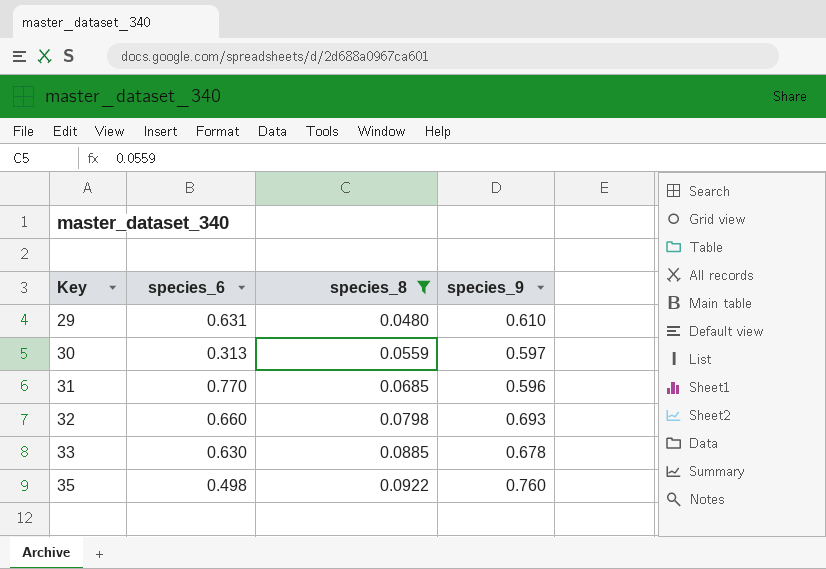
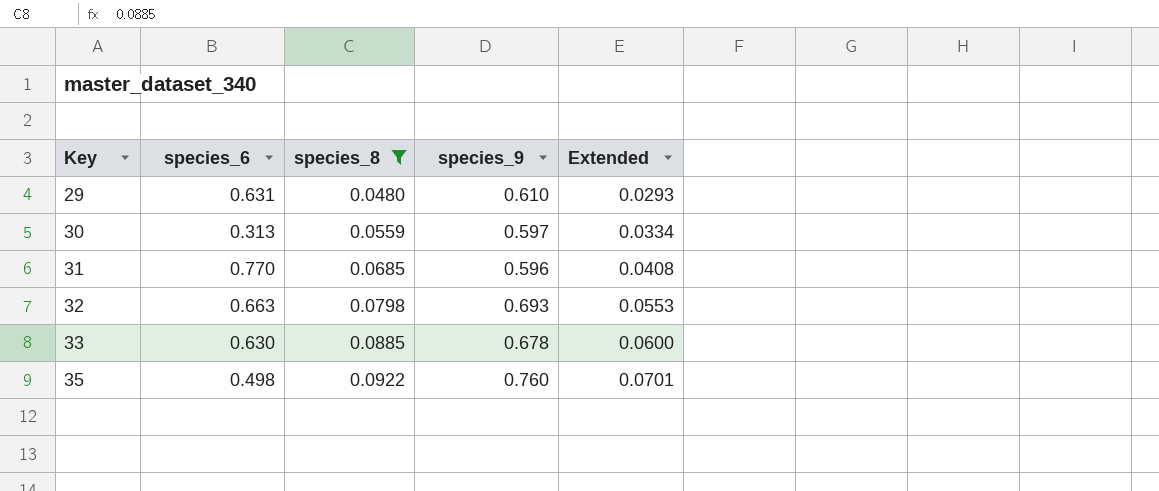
column Extended | formula: none -> [species_8] * [species_9]
32 | species_6: 0.660 -> 0.663

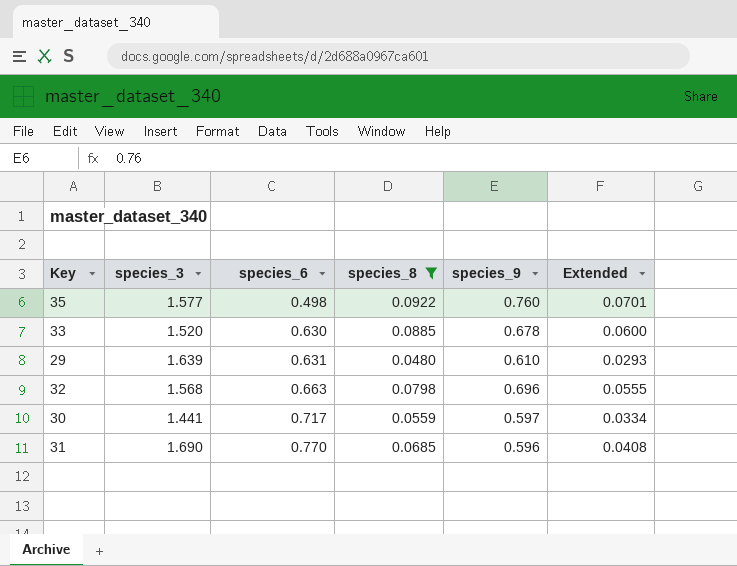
row order: Key ascending -> species_6 ascending
column species_3 | position: none -> 2
32 | species_9: 0.693 -> 0.696
32 | Extended: 0.0553 -> 0.0555
30 | species_6: 0.313 -> 0.717

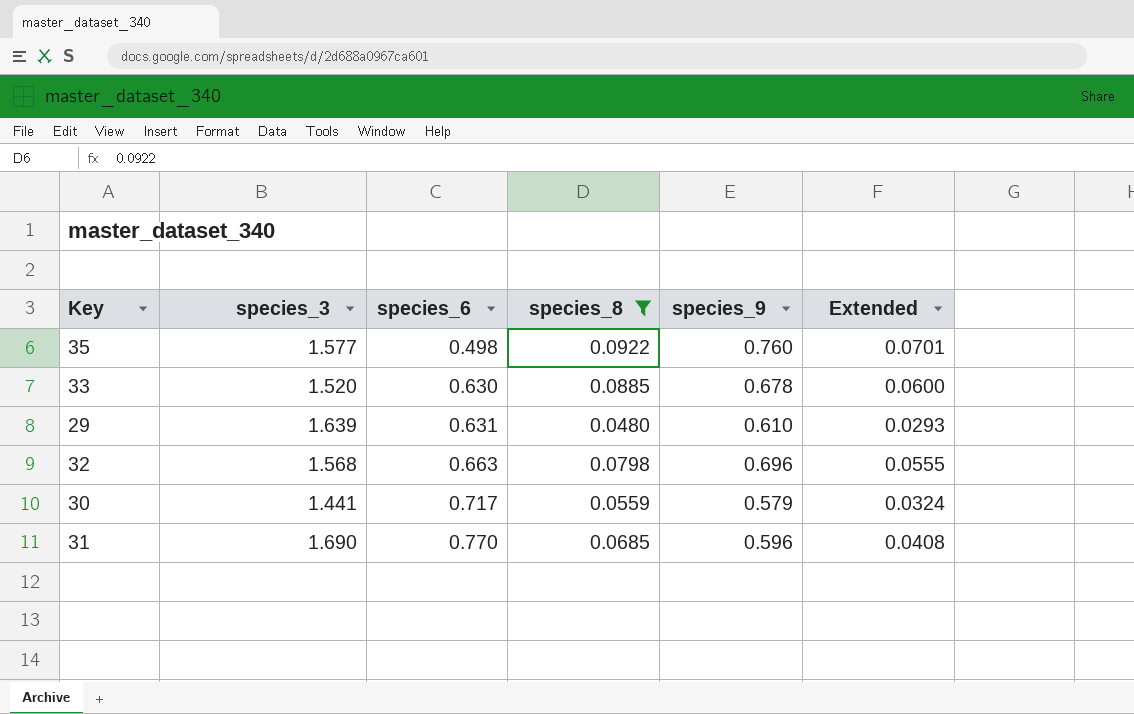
30 | species_9: 0.597 -> 0.579
30 | Extended: 0.0334 -> 0.0324

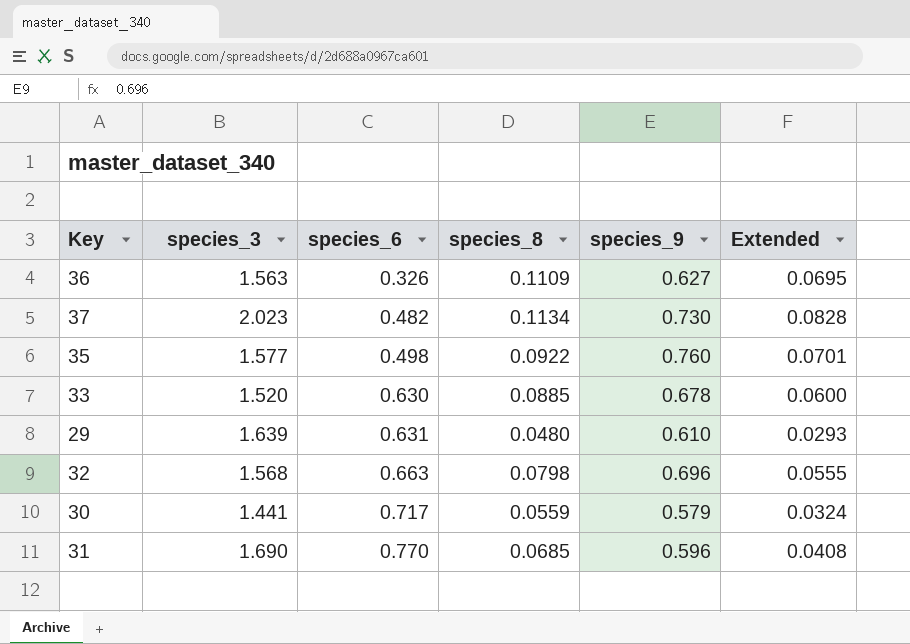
filter: species_8 <= 0.0922 -> none

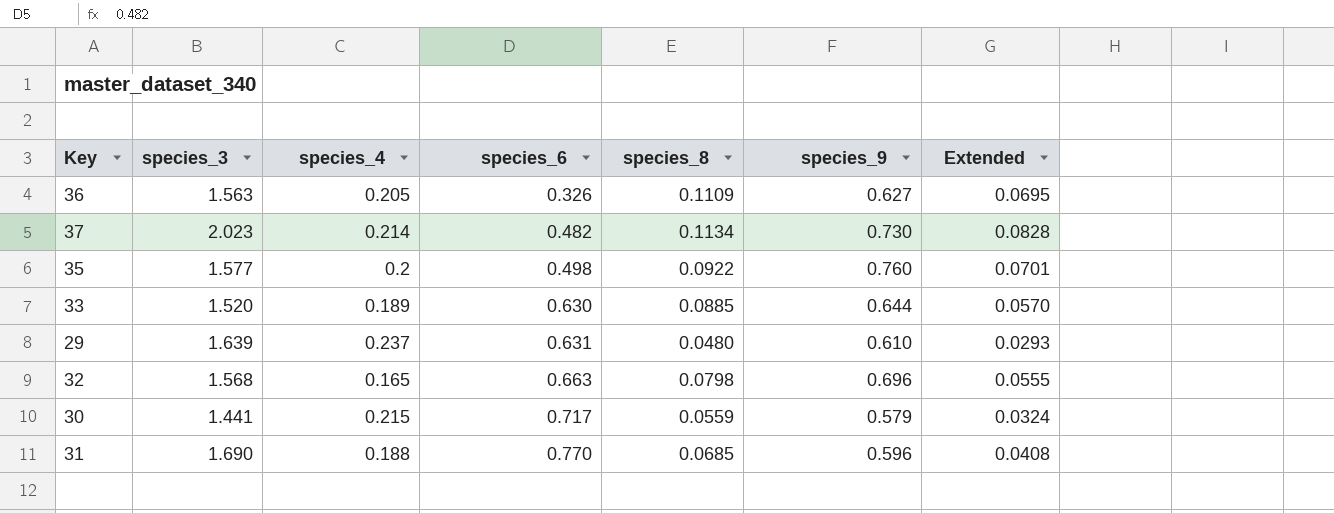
column species_4 | position: none -> 3
33 | species_9: 0.678 -> 0.644
33 | Extended: 0.0600 -> 0.0570

